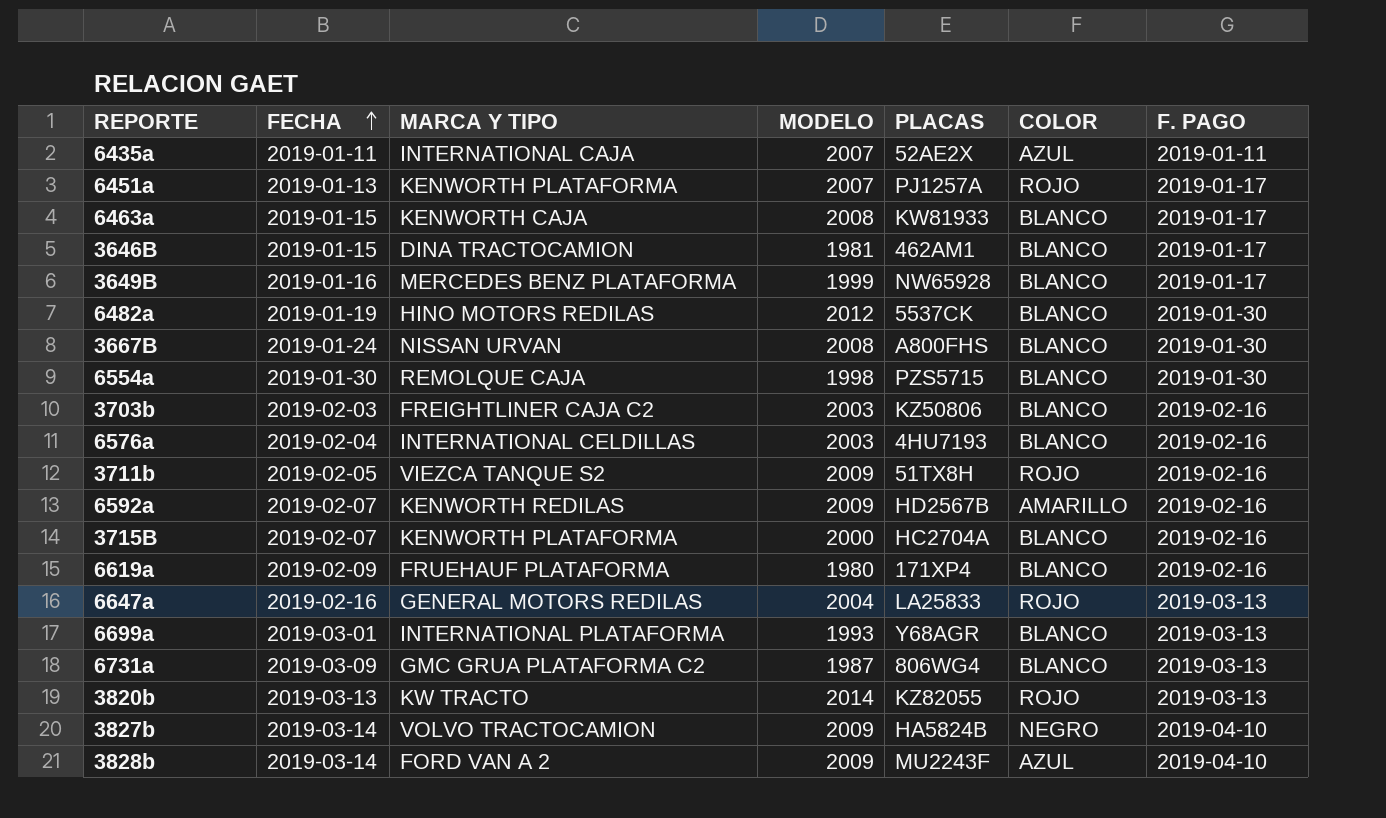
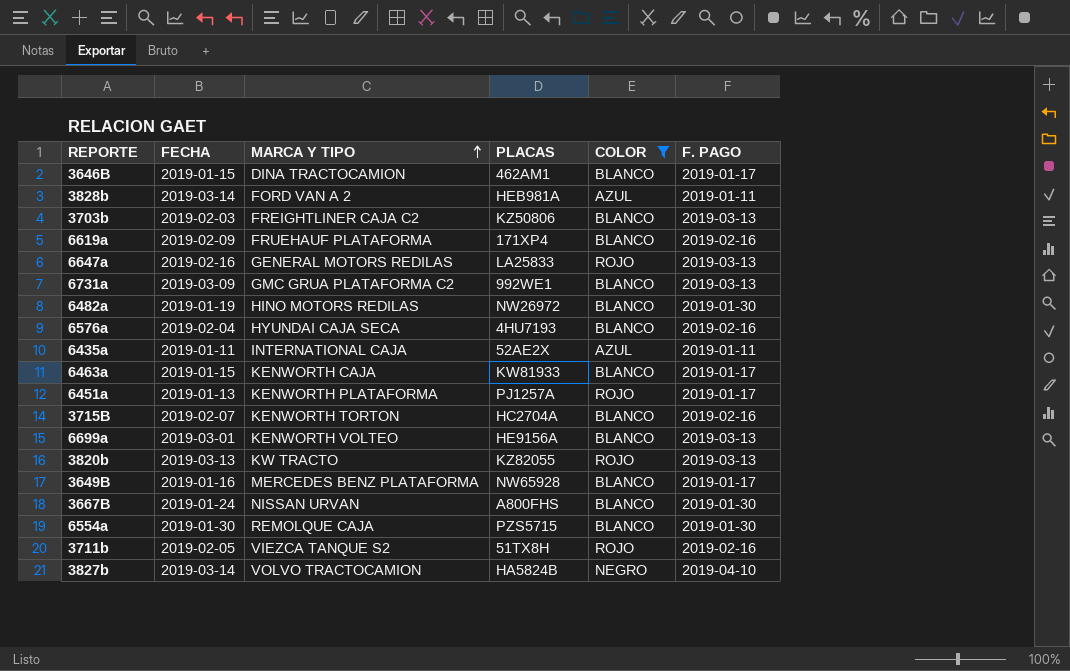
filter: none -> COLOR != AMARILLO
row order: FECHA ascending -> MARCA Y TIPO ascending
column MODELO | position: 4 -> none
3828b | PLACAS: MU2243F -> HEB981A
3828b | F. PAGO: 2019-04-10 -> 2019-01-11
3703b | F. PAGO: 2019-02-16 -> 2019-03-13
6731a | PLACAS: 806WG4 -> 992WE1
6482a | PLACAS: 5537CK -> NW26972
6576a | MARCA Y TIPO: INTERNATIONAL CELDILLAS -> HYUNDAI CAJA SECA
3715B | MARCA Y TIPO: KENWORTH PLATAFORMA -> KENWORTH TORTON
6699a | MARCA Y TIPO: INTERNATIONAL PLATAFORMA -> KENWORTH VOLTEO
6699a | PLACAS: Y68AGR -> HE9156A

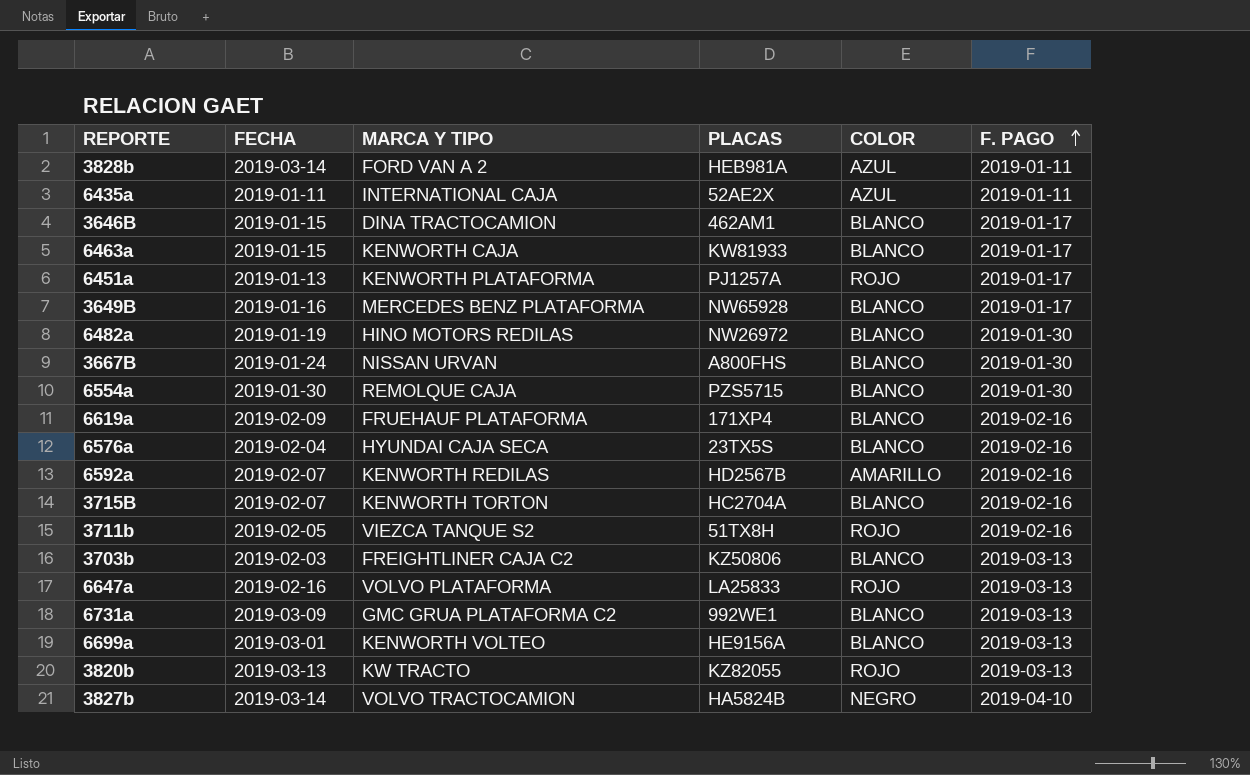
filter: COLOR != AMARILLO -> none
row order: MARCA Y TIPO ascending -> F. PAGO ascending
6576a | PLACAS: 4HU7193 -> 23TX5S
6647a | MARCA Y TIPO: GENERAL MOTORS REDILAS -> VOLVO PLATAFORMA

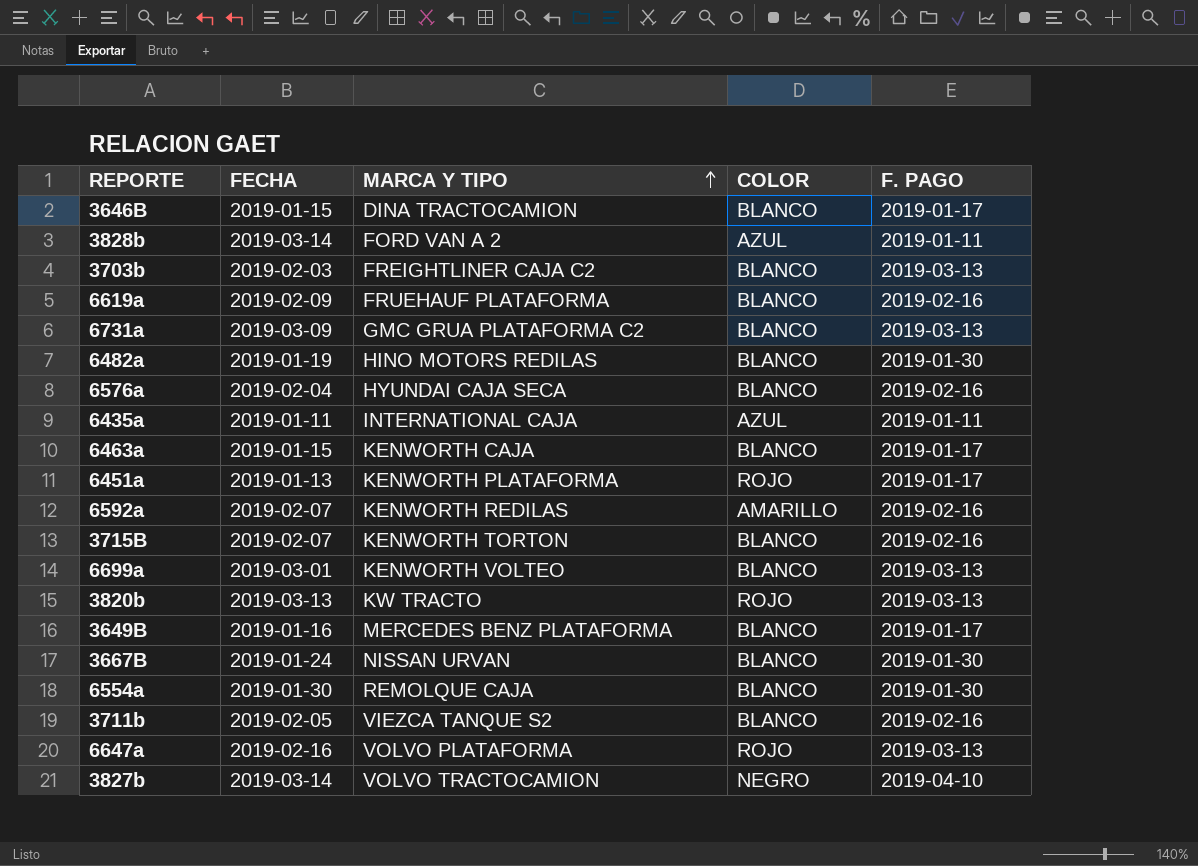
row order: F. PAGO ascending -> MARCA Y TIPO ascending
column PLACAS | position: 4 -> none
3711b | COLOR: ROJO -> BLANCO

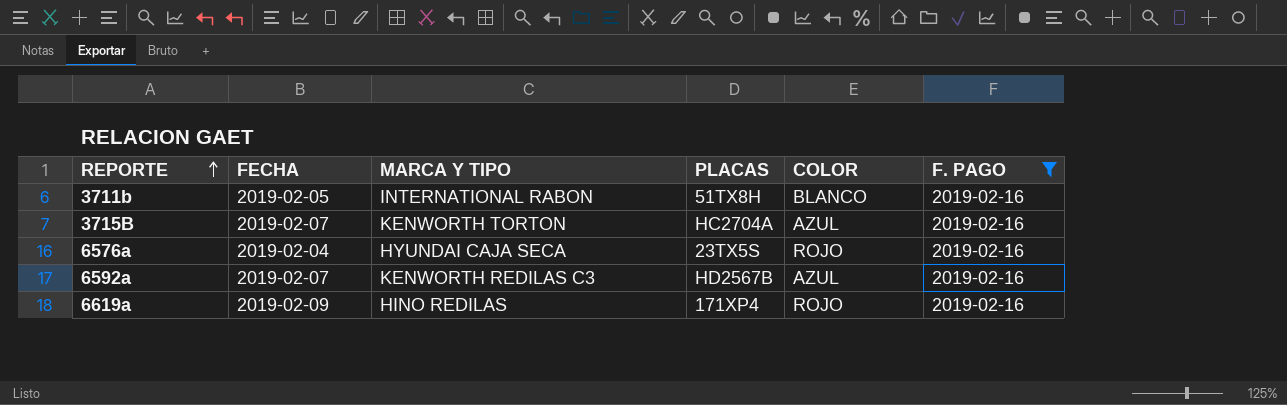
filter: none -> F. PAGO = 2019-02-16
row order: MARCA Y TIPO ascending -> REPORTE ascending
column PLACAS | position: none -> 4
3711b | MARCA Y TIPO: VIEZCA TANQUE S2 -> INTERNATIONAL RABON
3715B | COLOR: BLANCO -> AZUL
6576a | COLOR: BLANCO -> ROJO
6592a | MARCA Y TIPO: KENWORTH REDILAS -> KENWORTH REDILAS C3
6592a | COLOR: AMARILLO -> AZUL
6619a | MARCA Y TIPO: FRUEHAUF PLATAFORMA -> HINO REDILAS
6619a | COLOR: BLANCO -> ROJO

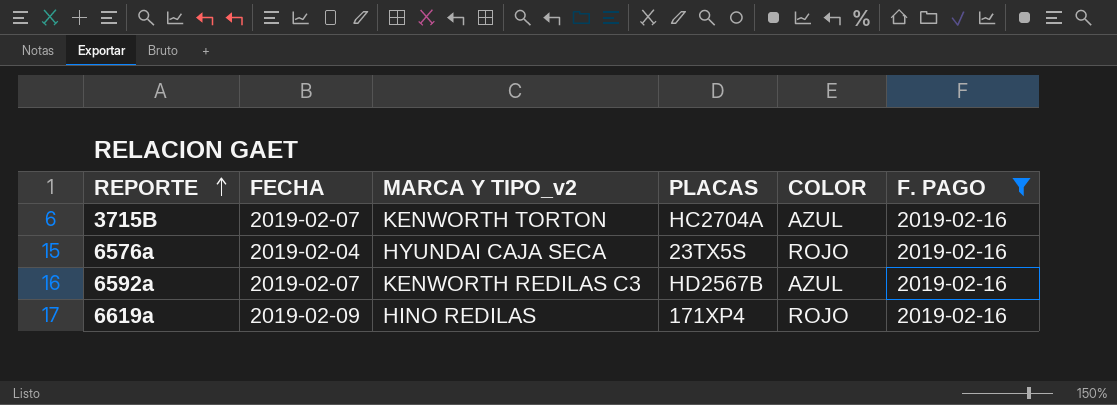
column name: MARCA Y TIPO -> MARCA Y TIPO_v2
row 3711b: 2019-02-05 | INTERNATIONAL RABON | 51TX8H | BLANCO | 2019-02-16 -> none

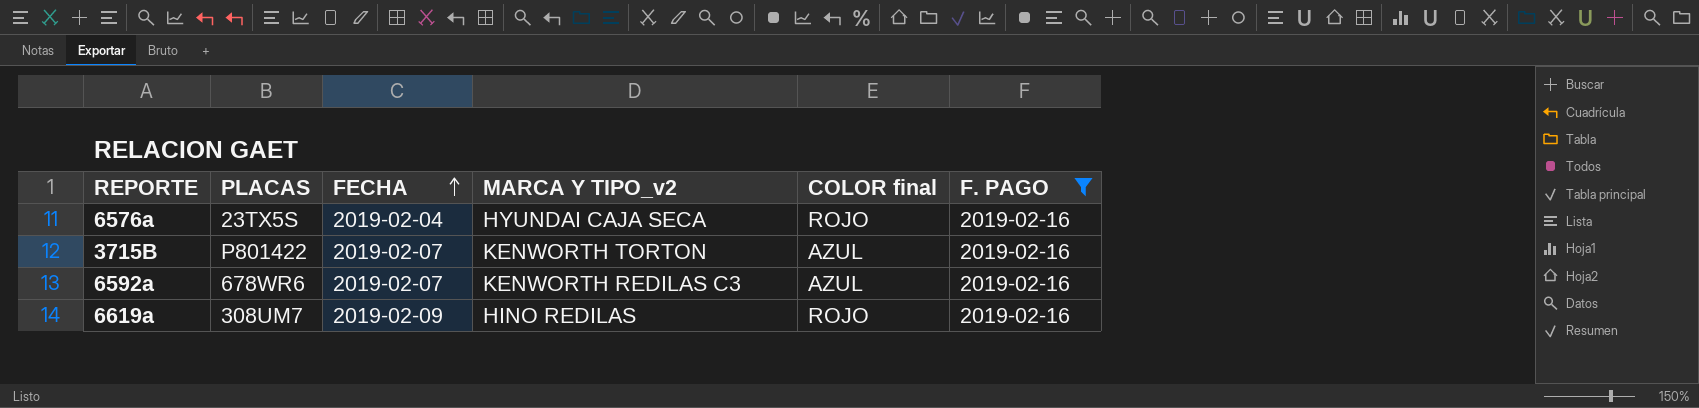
row order: REPORTE ascending -> FECHA ascending
column PLACAS | position: 4 -> 2
column name: COLOR -> COLOR final
3715B | PLACAS: HC2704A -> P801422
6592a | PLACAS: HD2567B -> 678WR6
6619a | PLACAS: 171XP4 -> 308UM7

